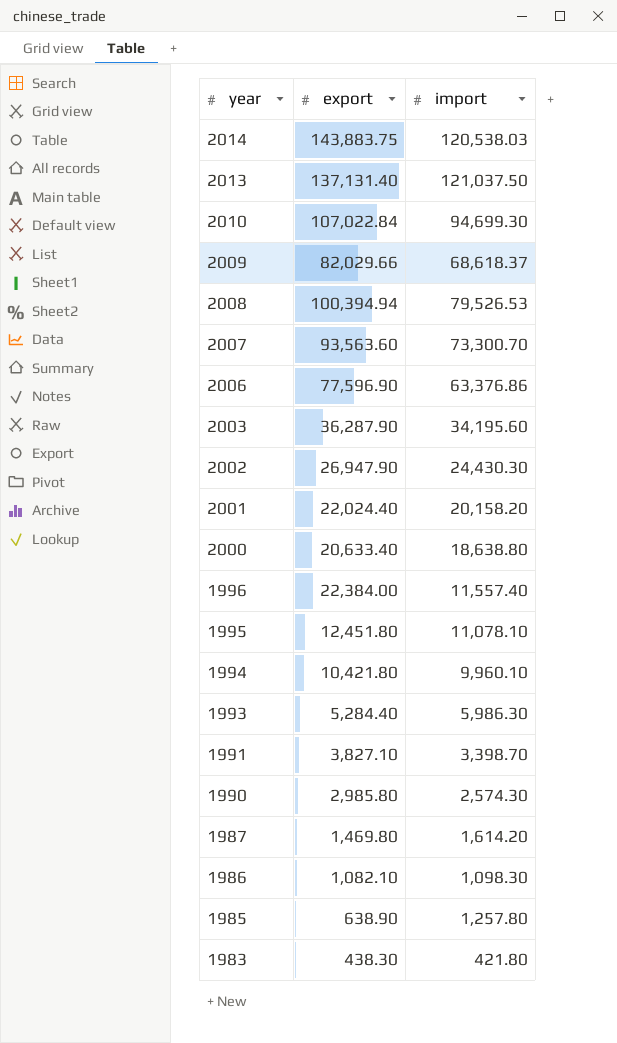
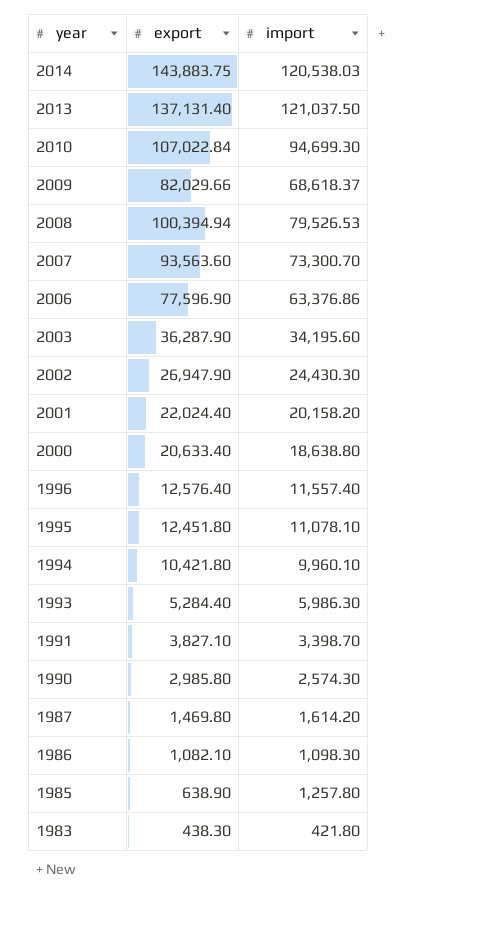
1996 | export: 22,384.00 -> 12,576.40

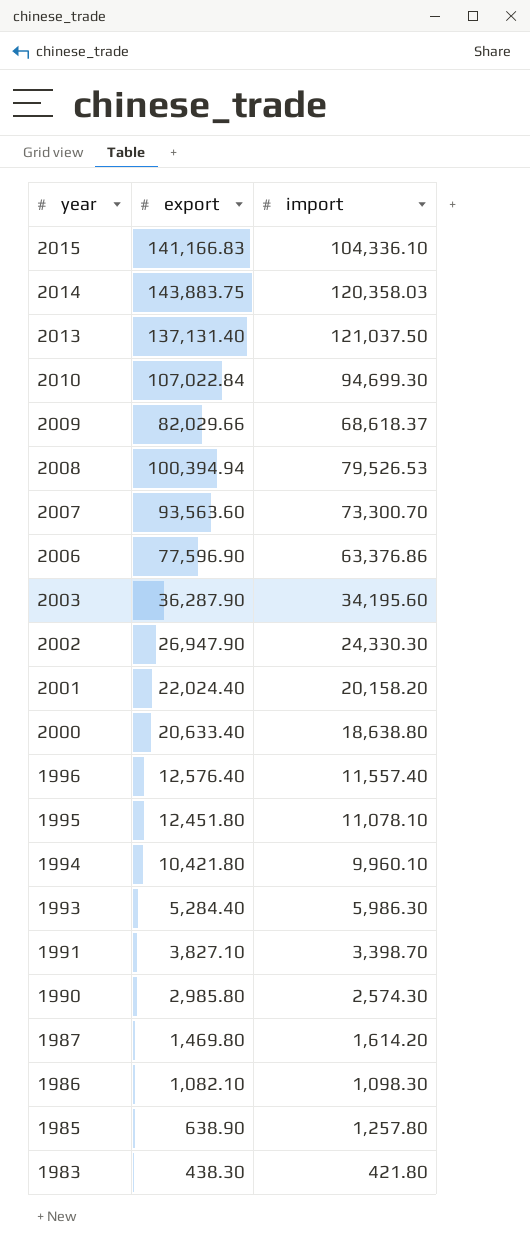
row 2015: none -> 141,166.83 | 104,336.10
2014 | import: 120,538.03 -> 120,358.03
2002 | import: 24,430.30 -> 24,330.30

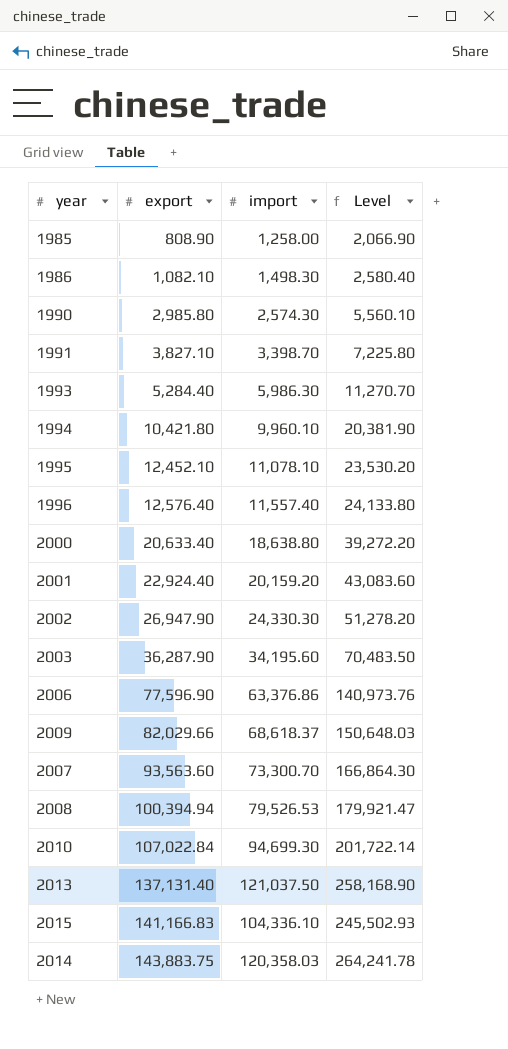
row order: year descending -> export ascending
column Level | formula: none -> [export] + [import]
row 1987: 1,469.80 | 1,614.20 -> none
row 1983: 438.30 | 421.80 -> none
1985 | export: 638.90 -> 808.90
1985 | import: 1,257.80 -> 1,258.00
1986 | import: 1,098.30 -> 1,498.30
1995 | export: 12,451.80 -> 12,452.10
2001 | export: 22,024.40 -> 22,924.40
2001 | import: 20,158.20 -> 20,159.20

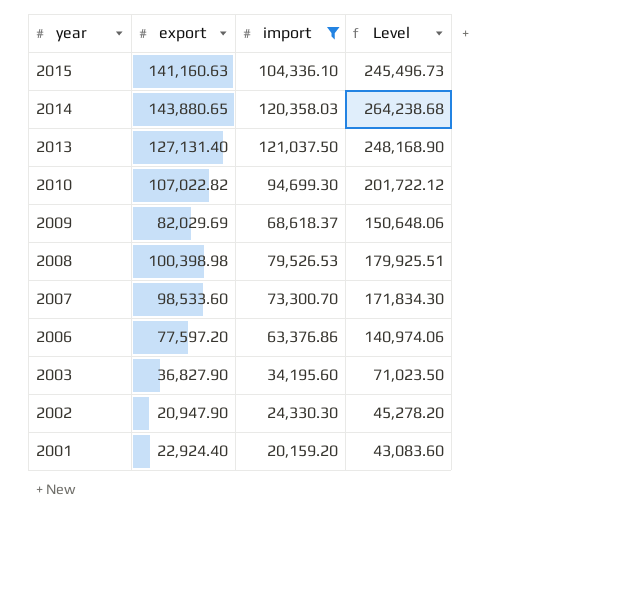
filter: none -> import >= 20,159.20
row order: export ascending -> year descending
2015 | export: 141,166.83 -> 141,160.63
2015 | Level: 245,502.93 -> 245,496.73
2014 | export: 143,883.75 -> 143,880.65
2014 | Level: 264,241.78 -> 264,238.68
2013 | export: 137,131.40 -> 127,131.40
2013 | Level: 258,168.90 -> 248,168.90
2010 | export: 107,022.84 -> 107,022.82
2010 | Level: 201,722.14 -> 201,722.12
2009 | export: 82,029.66 -> 82,029.69
2009 | Level: 150,648.03 -> 150,648.06
2008 | export: 100,394.94 -> 100,398.98
2008 | Level: 179,921.47 -> 179,925.51
2007 | export: 93,563.60 -> 98,533.60
2007 | Level: 166,864.30 -> 171,834.30
2006 | export: 77,596.90 -> 77,597.20
2006 | Level: 140,973.76 -> 140,974.06
2003 | export: 36,287.90 -> 36,827.90
2003 | Level: 70,483.50 -> 71,023.50
2002 | export: 26,947.90 -> 20,947.90
2002 | Level: 51,278.20 -> 45,278.20

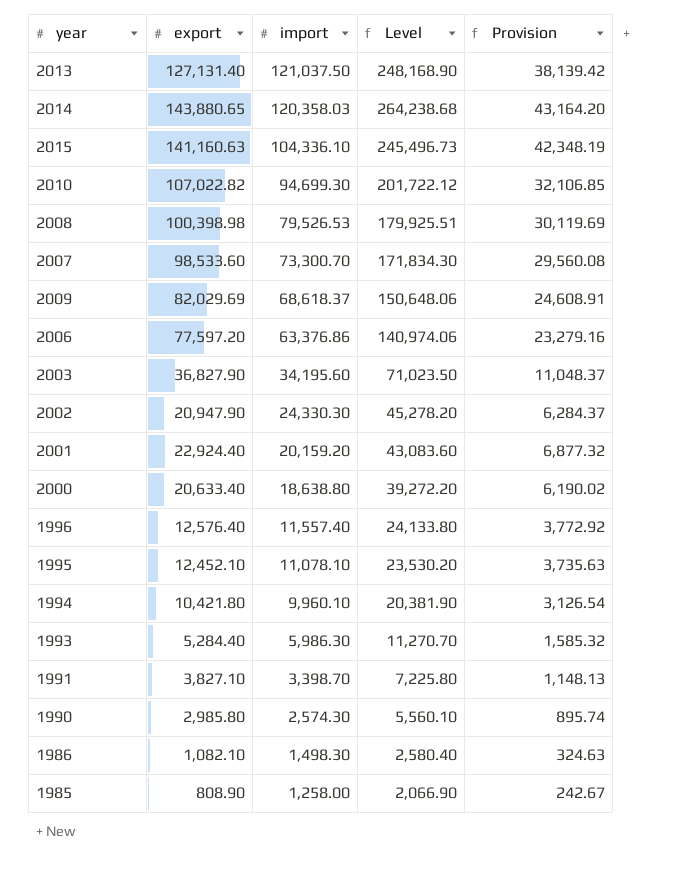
filter: import >= 20,159.20 -> none
row order: year descending -> import descending
column Provision | formula: none -> [export] * 0.3

